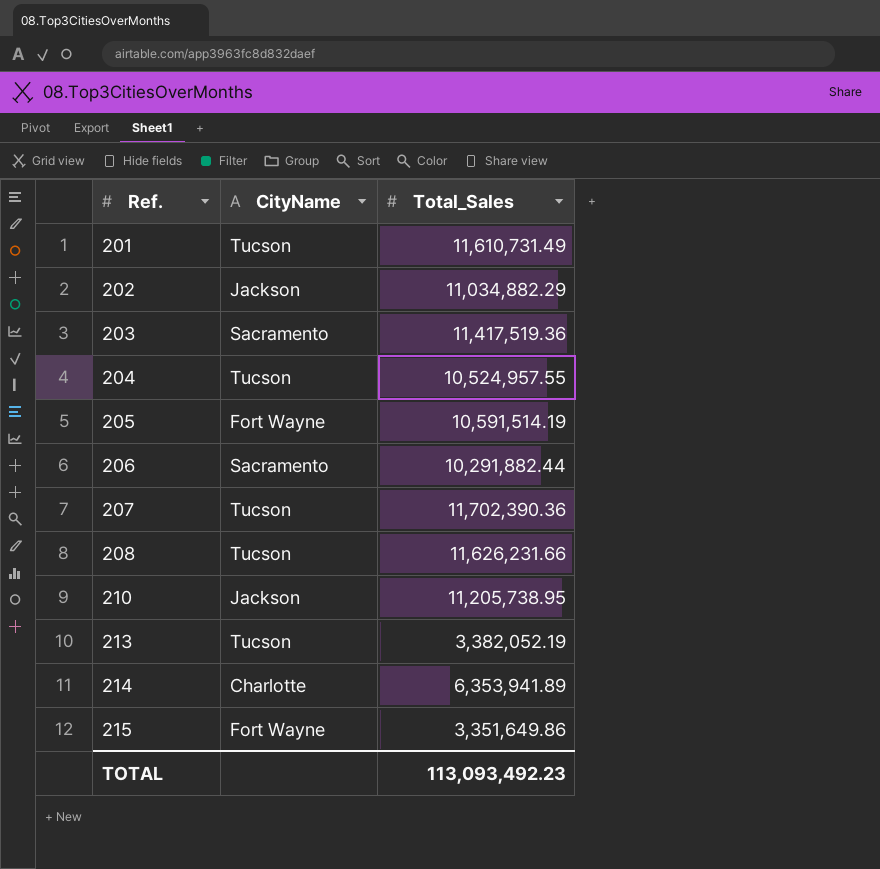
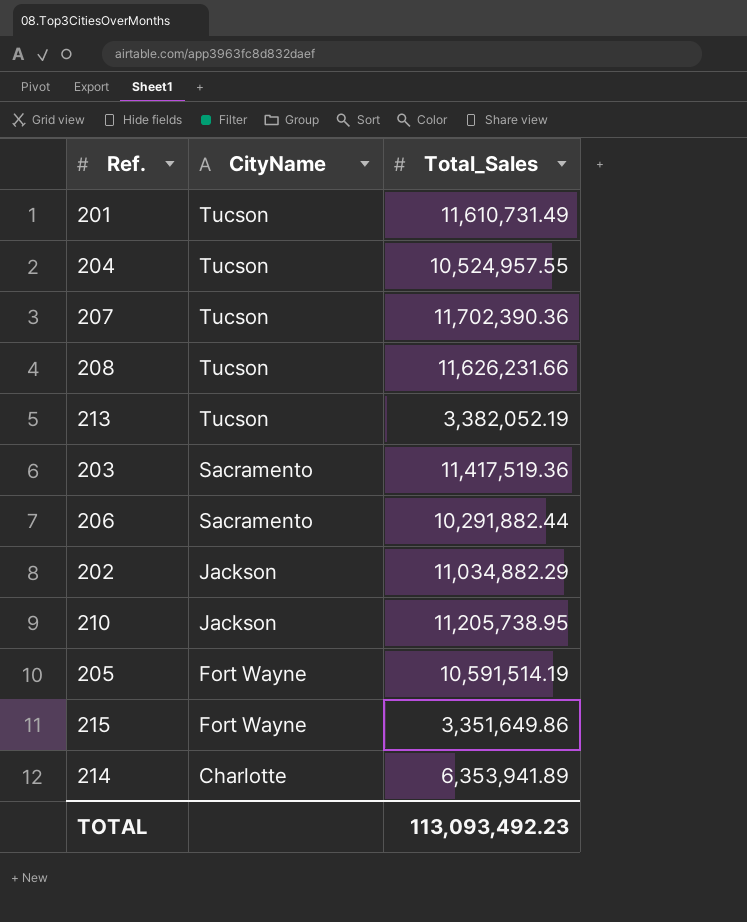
row order: Ref. ascending -> CityName descending

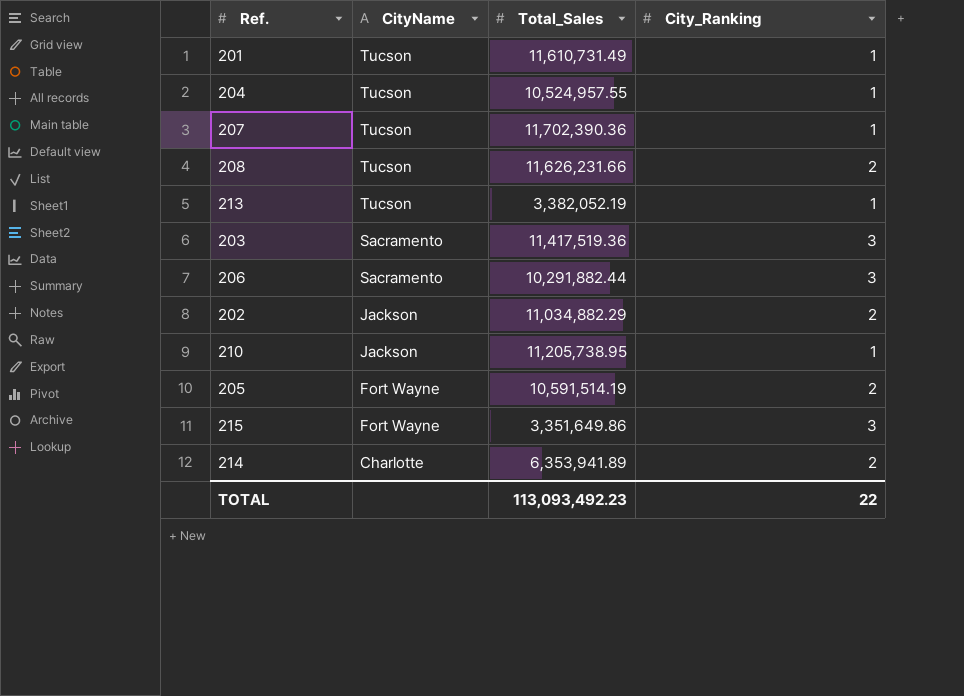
column City_Ranking | position: none -> 4

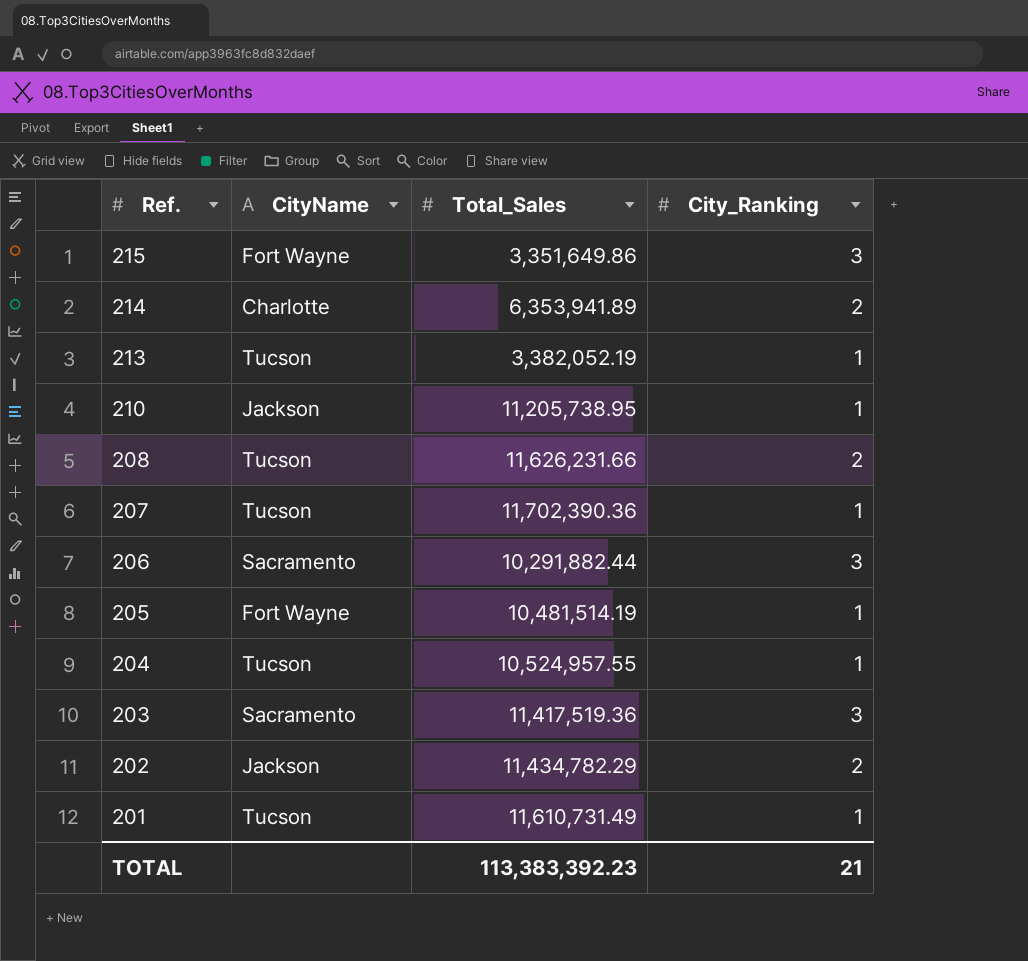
row order: CityName descending -> Ref. descending
205 | Total_Sales: 10,591,514.19 -> 10,481,514.19
205 | City_Ranking: 2 -> 1
202 | Total_Sales: 11,034,882.29 -> 11,434,782.29
TOTAL | Total_Sales: 113,093,492.23 -> 113,383,392.23
TOTAL | City_Ranking: 22 -> 21

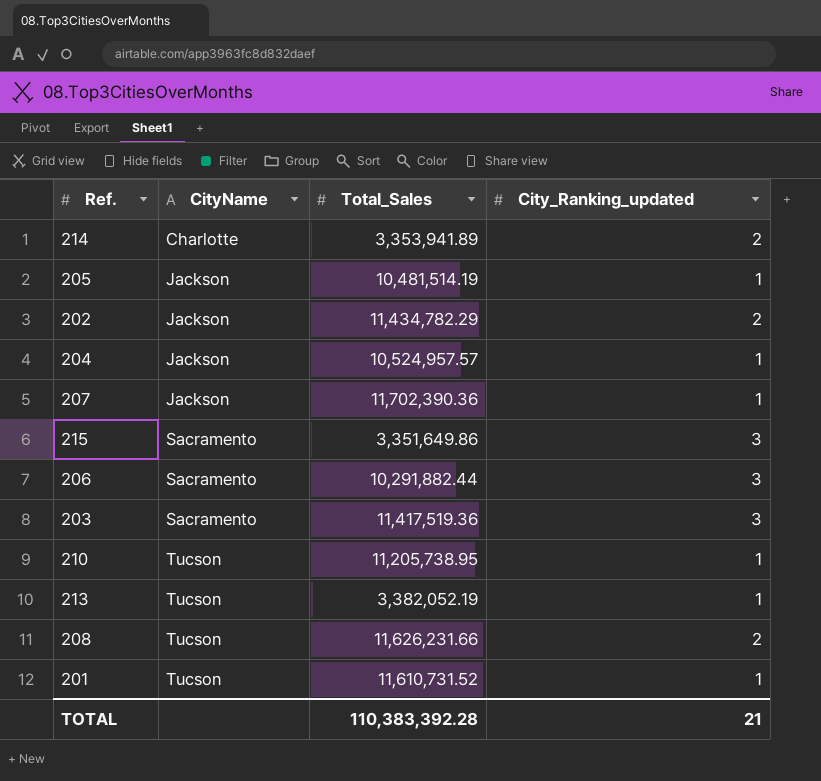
row order: Ref. descending -> CityName ascending
column name: City_Ranking -> City_Ranking_updated
214 | Total_Sales: 6,353,941.89 -> 3,353,941.89
205 | CityName: Fort Wayne -> Jackson
204 | CityName: Tucson -> Jackson
204 | Total_Sales: 10,524,957.55 -> 10,524,957.57
207 | CityName: Tucson -> Jackson
215 | CityName: Fort Wayne -> Sacramento
210 | CityName: Jackson -> Tucson
201 | Total_Sales: 11,610,731.49 -> 11,610,731.52
TOTAL | Total_Sales: 113,383,392.23 -> 110,383,392.28

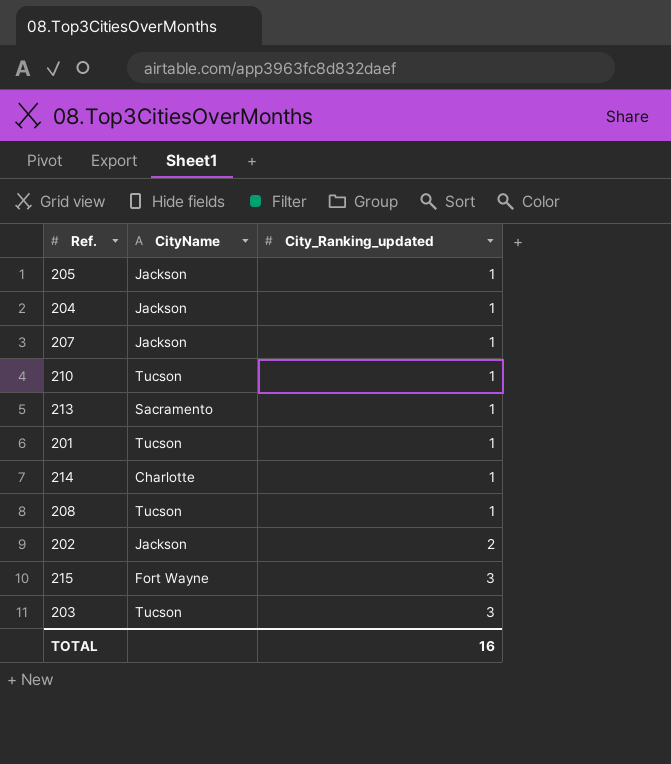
row order: CityName ascending -> City_Ranking_updated ascending
column Total_Sales | position: 3 -> none
row 206: Sacramento | 10,291,882.44 | 3 -> none
213 | CityName: Tucson -> Sacramento
214 | City_Ranking_updated: 2 -> 1
208 | City_Ranking_updated: 2 -> 1
215 | CityName: Sacramento -> Fort Wayne
203 | CityName: Sacramento -> Tucson
TOTAL | City_Ranking_updated: 21 -> 16

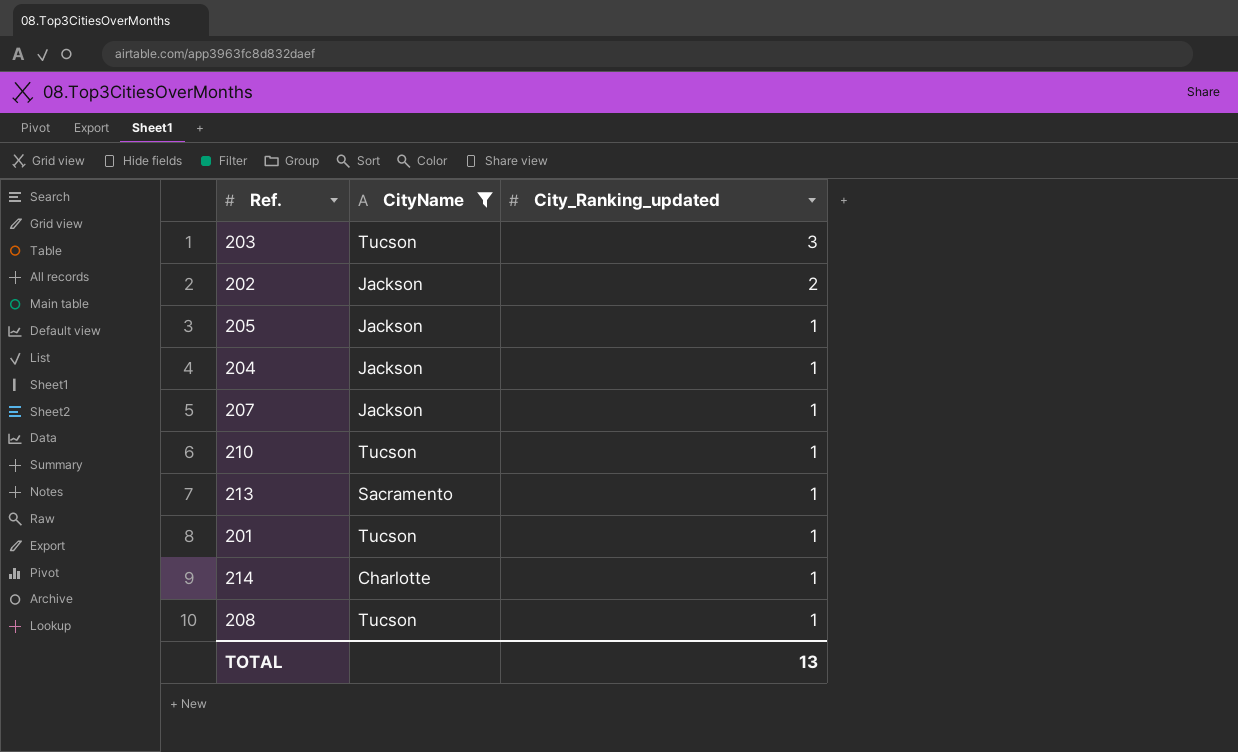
filter: none -> CityName != Fort Wayne
row order: City_Ranking_updated ascending -> City_Ranking_updated descending
TOTAL | City_Ranking_updated: 16 -> 13

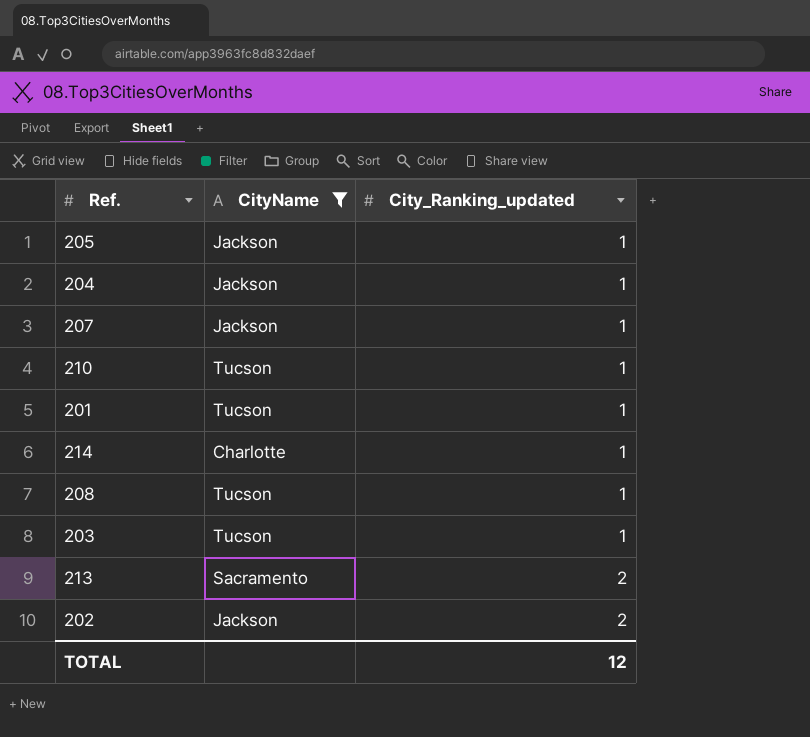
row order: City_Ranking_updated descending -> City_Ranking_updated ascending
203 | City_Ranking_updated: 3 -> 1
213 | City_Ranking_updated: 1 -> 2
TOTAL | City_Ranking_updated: 13 -> 12

